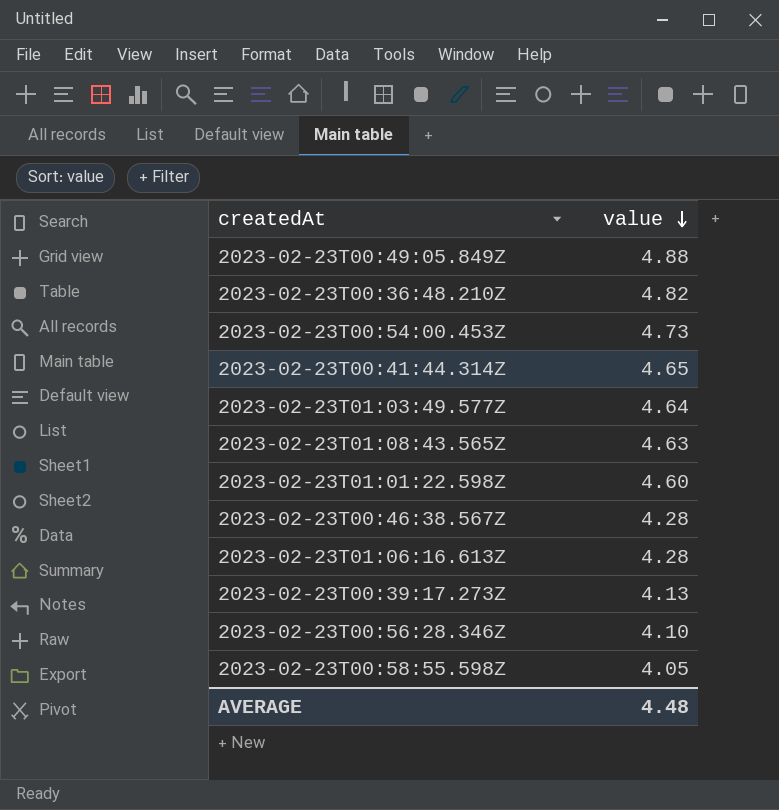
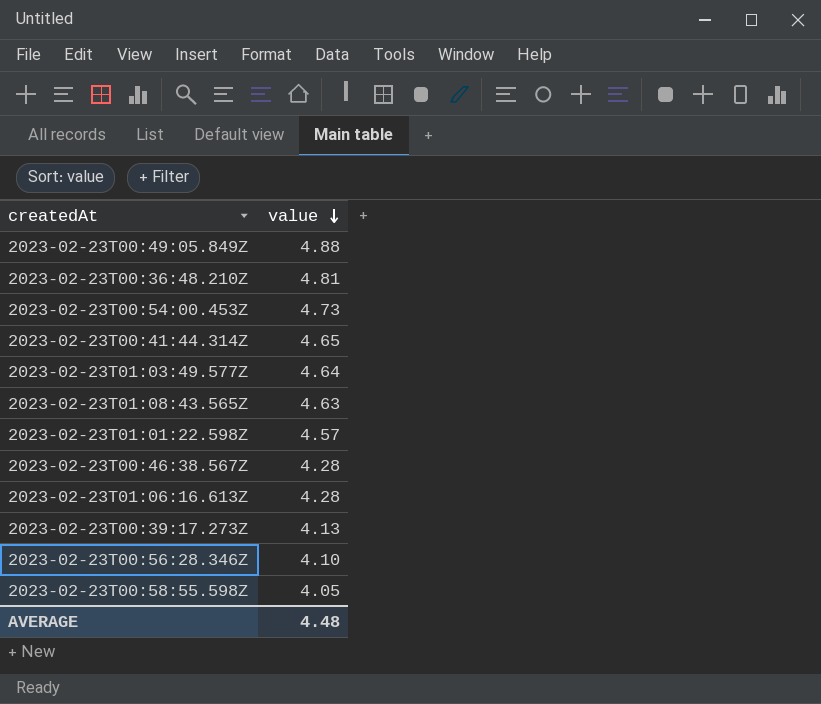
2023-02-23T00:36:48.210Z | value: 4.82 -> 4.81
2023-02-23T01:01:22.598Z | value: 4.60 -> 4.57

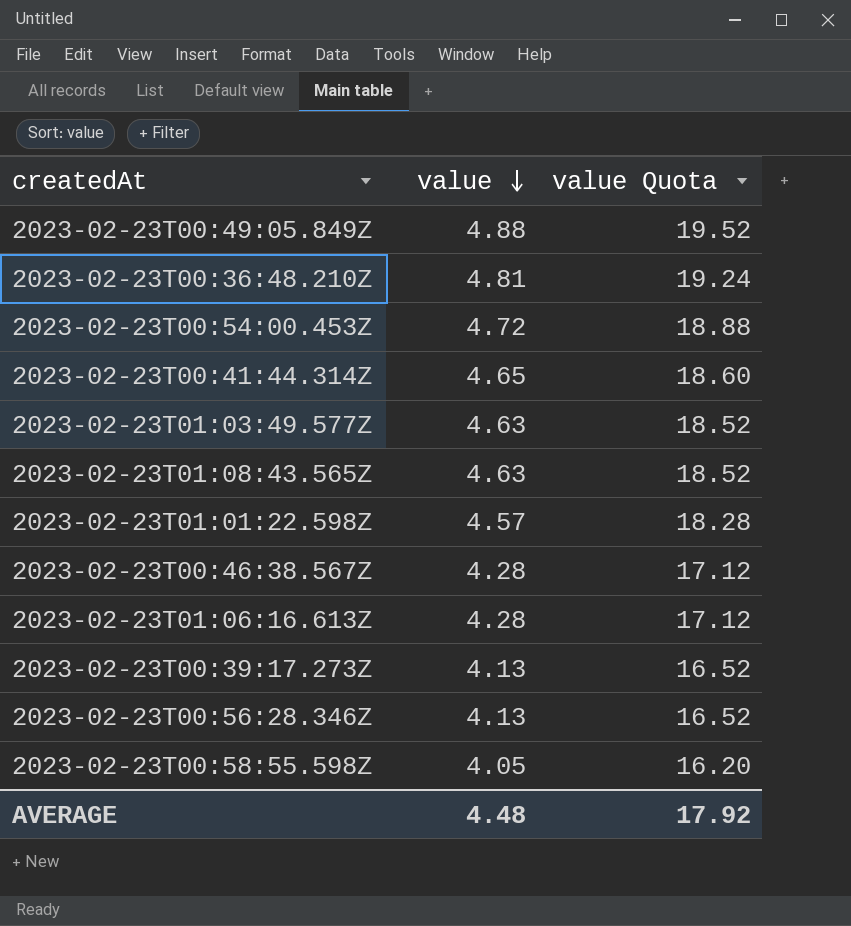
column value Quota | formula: none -> [value] * 4
2023-02-23T00:54:00.453Z | value: 4.73 -> 4.72
2023-02-23T01:03:49.577Z | value: 4.64 -> 4.63
2023-02-23T00:56:28.346Z | value: 4.10 -> 4.13

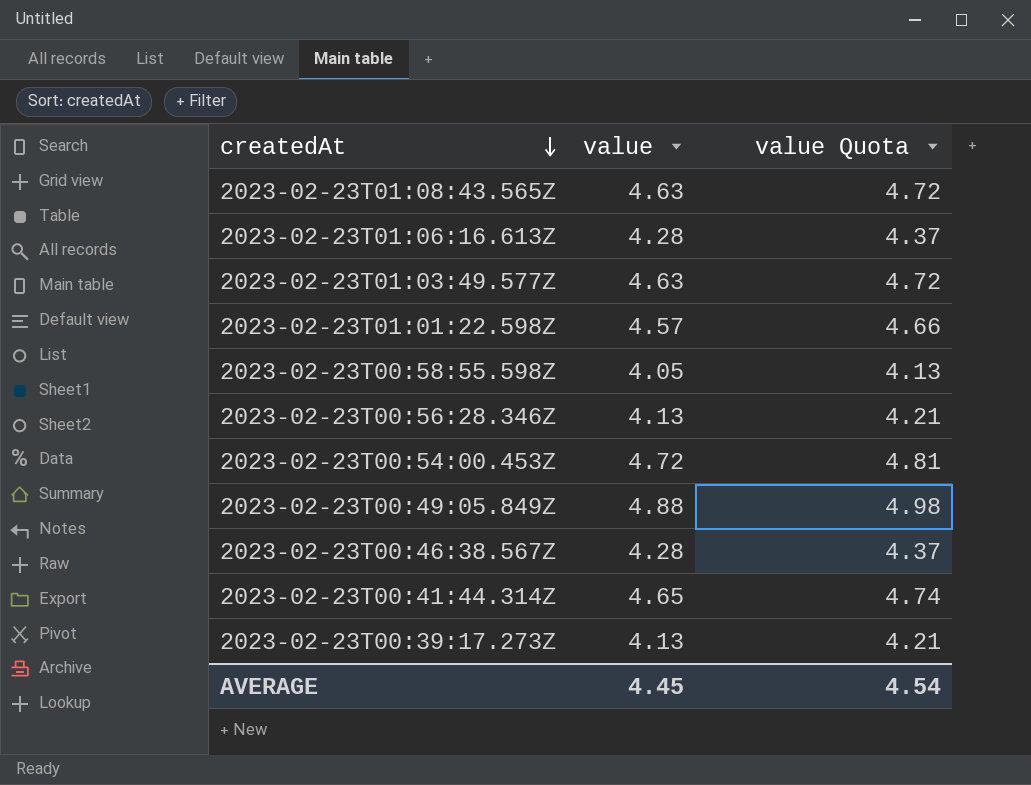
row order: value descending -> createdAt descending
column value Quota | formula: [value] * 4 -> [value] * 1.02
row 2023-02-23T00:36:48.210Z: 4.81 | 19.24 -> none
AVERAGE | value: 4.48 -> 4.45
AVERAGE | value Quota: 17.92 -> 4.54

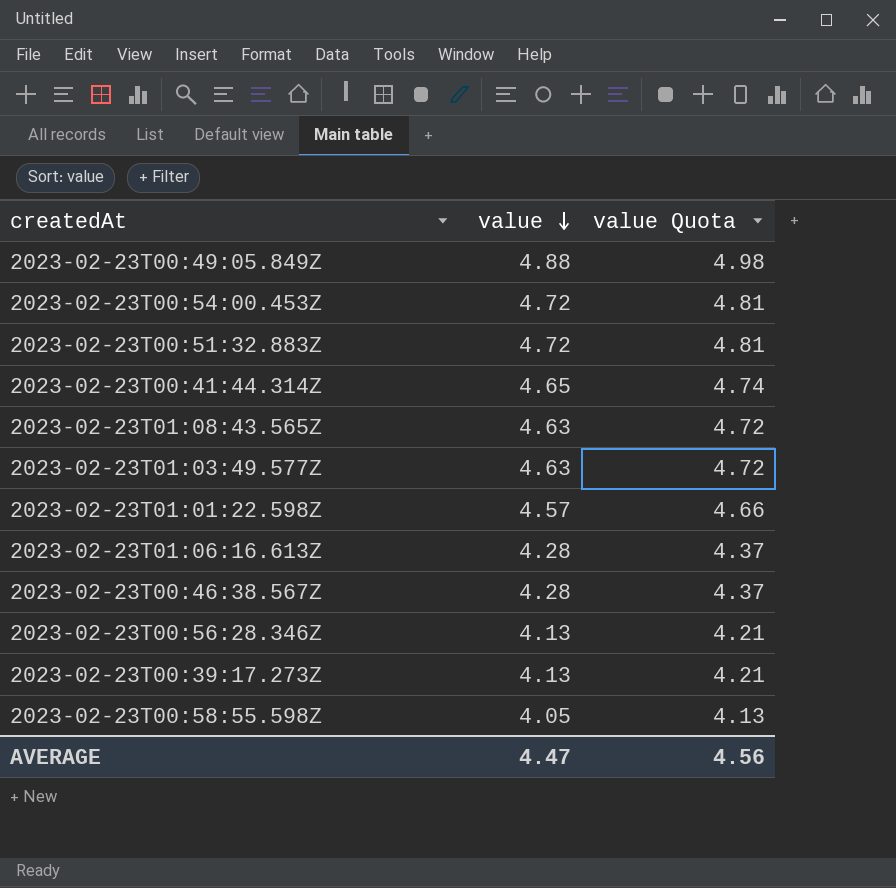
row order: createdAt descending -> value descending
row 2023-02-23T00:51:32.883Z: none -> 4.72 | 4.81
AVERAGE | value: 4.45 -> 4.47
AVERAGE | value Quota: 4.54 -> 4.56

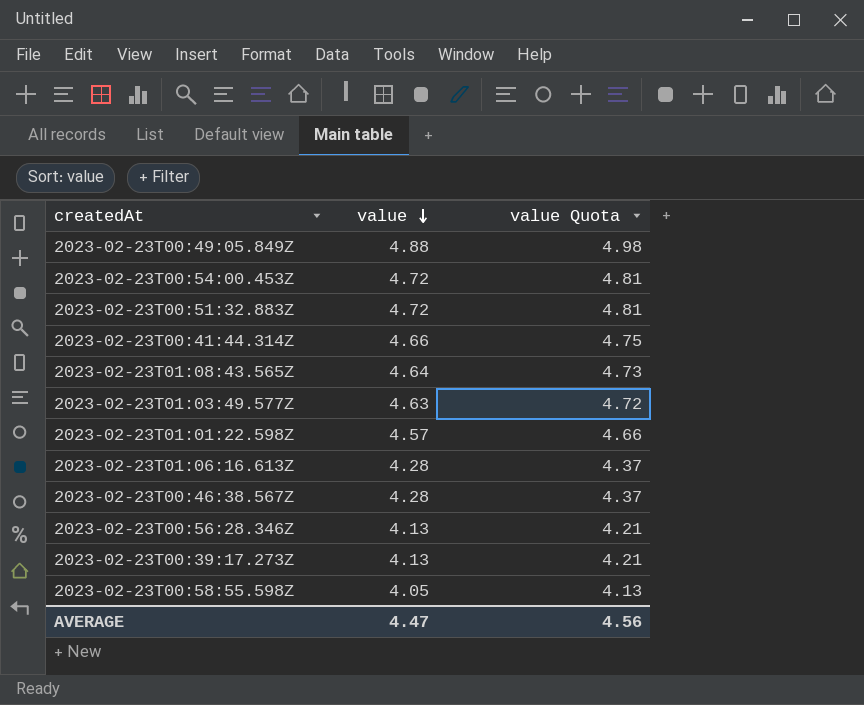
2023-02-23T00:41:44.314Z | value: 4.65 -> 4.66
2023-02-23T00:41:44.314Z | value Quota: 4.74 -> 4.75
2023-02-23T01:08:43.565Z | value: 4.63 -> 4.64
2023-02-23T01:08:43.565Z | value Quota: 4.72 -> 4.73

